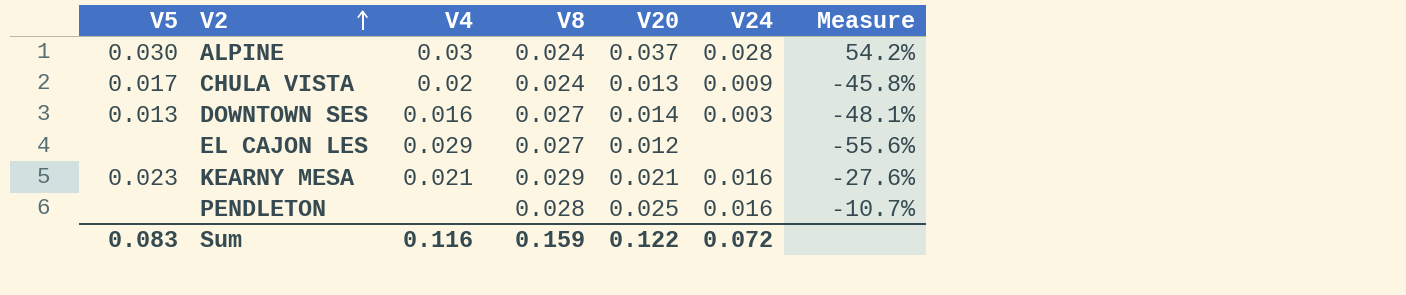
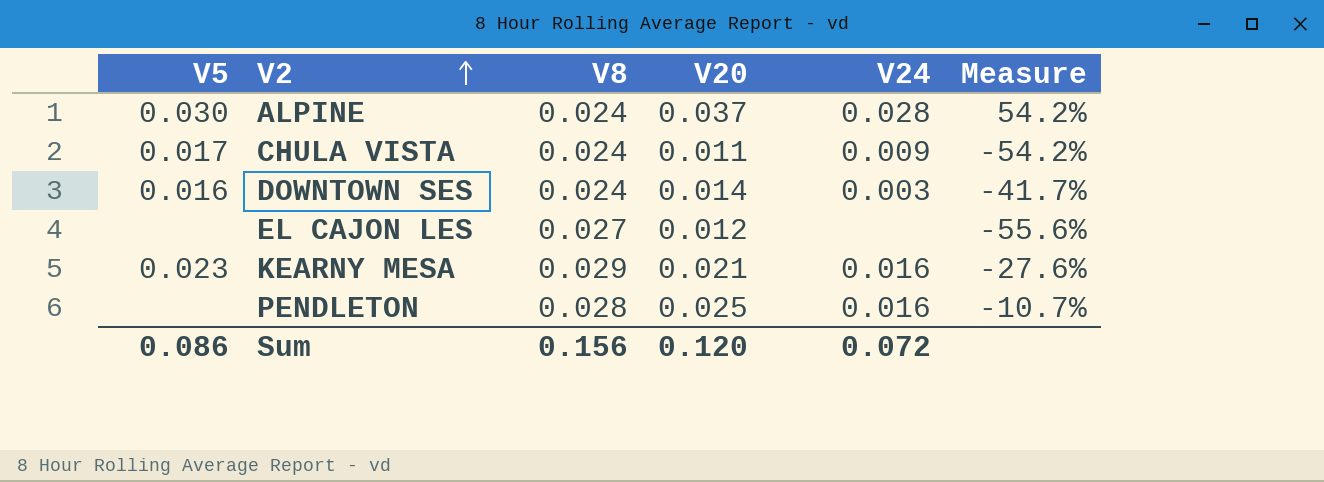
column V4 | position: 3 -> none
CHULA VISTA | V20: 0.013 -> 0.011
CHULA VISTA | Measure: -45.8% -> -54.2%
DOWNTOWN SES | V5: 0.013 -> 0.016
DOWNTOWN SES | V8: 0.027 -> 0.024
DOWNTOWN SES | Measure: -48.1% -> -41.7%
Sum | V5: 0.083 -> 0.086
Sum | V8: 0.159 -> 0.156
Sum | V20: 0.122 -> 0.120

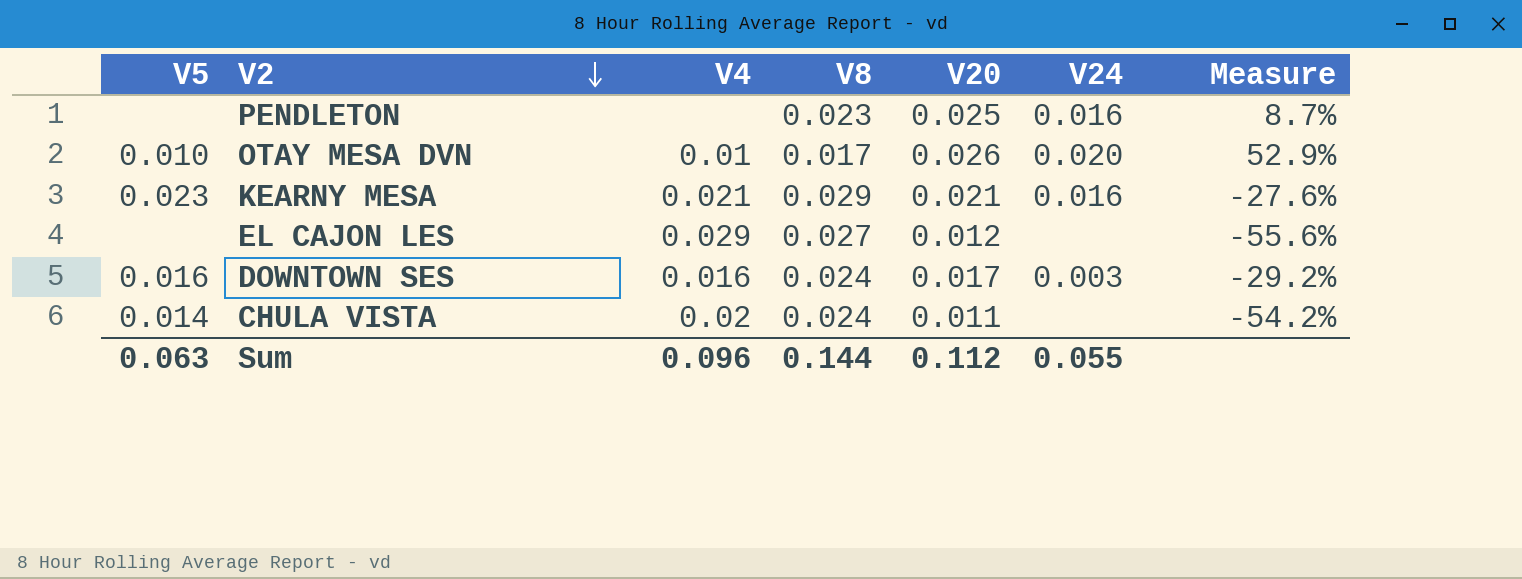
row order: V2 ascending -> V2 descending
column V4 | position: none -> 3
row ALPINE: 0.030 | 0.024 | 0.037 | 0.028 | 54.2% -> none
PENDLETON | V8: 0.028 -> 0.023
PENDLETON | Measure: -10.7% -> 8.7%
row OTAY MESA DVN: none -> 0.010 | 0.01 | 0.017 | 0.026 | 0.020 | 52.9%
DOWNTOWN SES | V20: 0.014 -> 0.017
DOWNTOWN SES | Measure: -41.7% -> -29.2%
CHULA VISTA | V5: 0.017 -> 0.014
CHULA VISTA | V24: 0.009 -> none
Sum | V5: 0.086 -> 0.063
Sum | V8: 0.156 -> 0.144
Sum | V20: 0.120 -> 0.112
Sum | V24: 0.072 -> 0.055

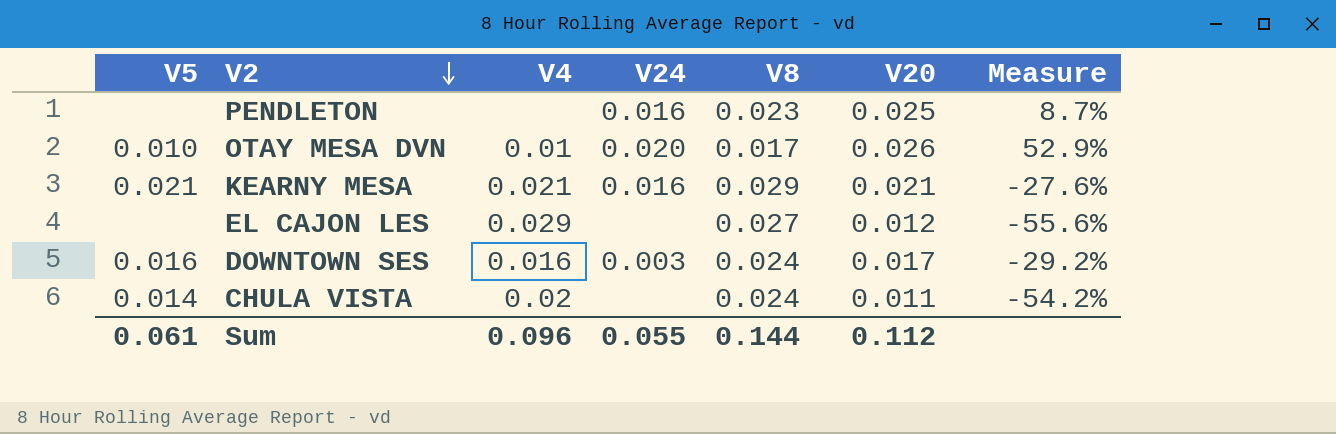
column V24 | position: 6 -> 4
KEARNY MESA | V5: 0.023 -> 0.021
Sum | V5: 0.063 -> 0.061

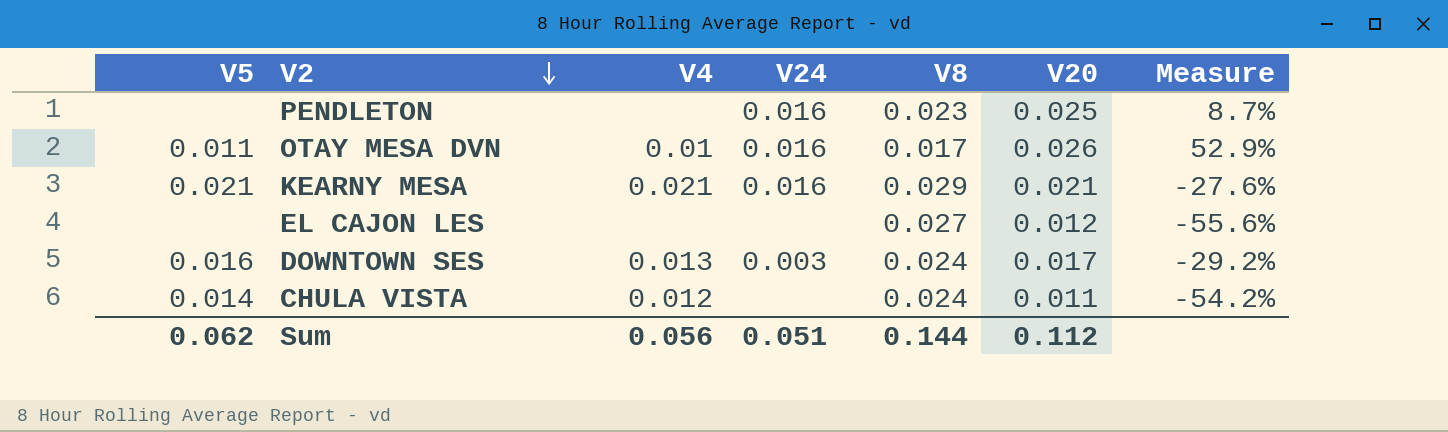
OTAY MESA DVN | V5: 0.010 -> 0.011
OTAY MESA DVN | V24: 0.020 -> 0.016
EL CAJON LES | V4: 0.029 -> none
DOWNTOWN SES | V4: 0.016 -> 0.013
CHULA VISTA | V4: 0.02 -> 0.012
Sum | V5: 0.061 -> 0.062
Sum | V4: 0.096 -> 0.056
Sum | V24: 0.055 -> 0.051

